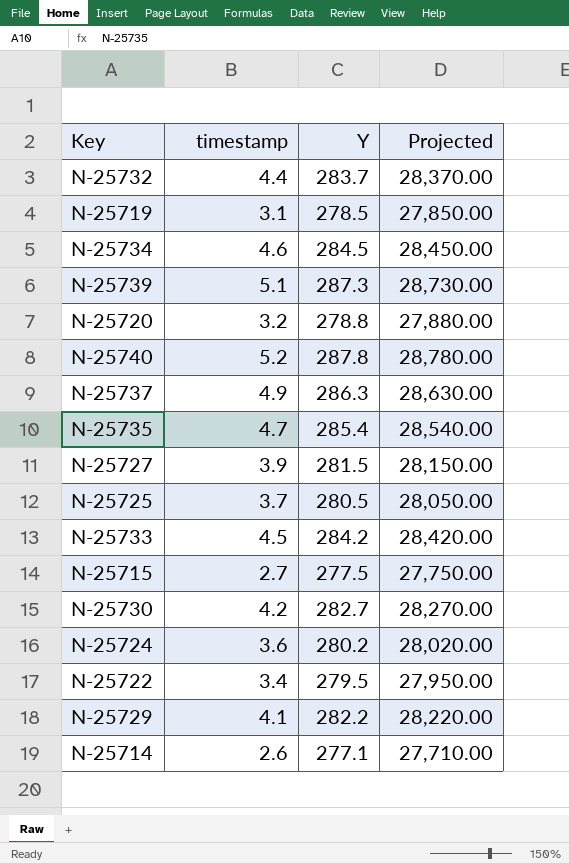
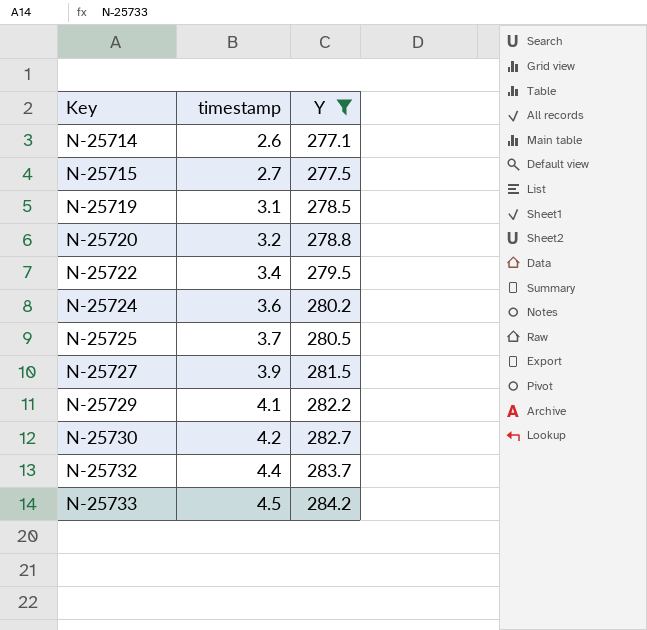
filter: none -> Y <= 284.2
row order: none -> Key ascending
column Projected | formula: [Y] * 100 -> none

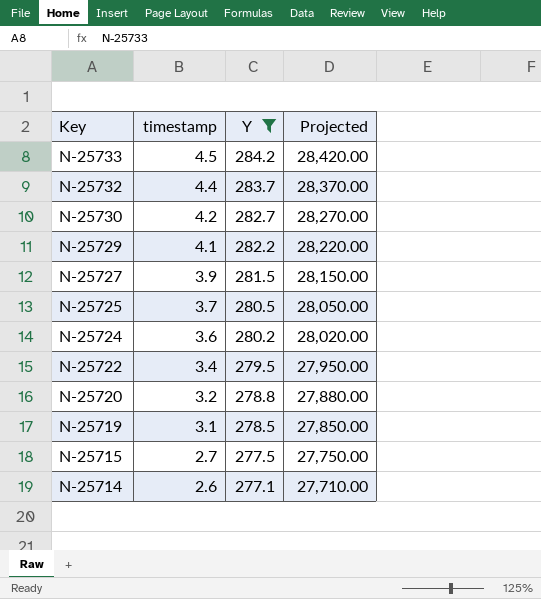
row order: Key ascending -> Key descending
column Projected | formula: none -> [Y] * 100

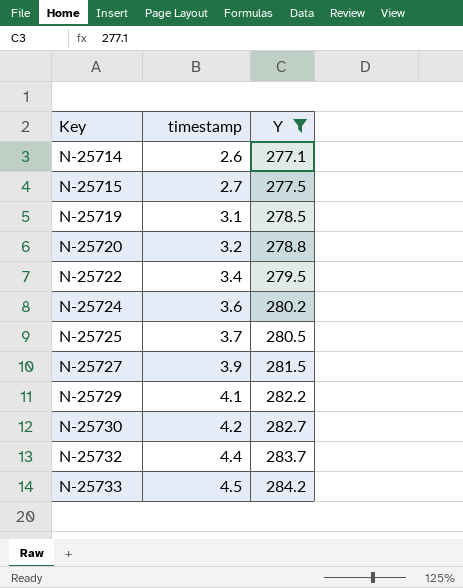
row order: Key descending -> Key ascending
column Projected | formula: [Y] * 100 -> none

